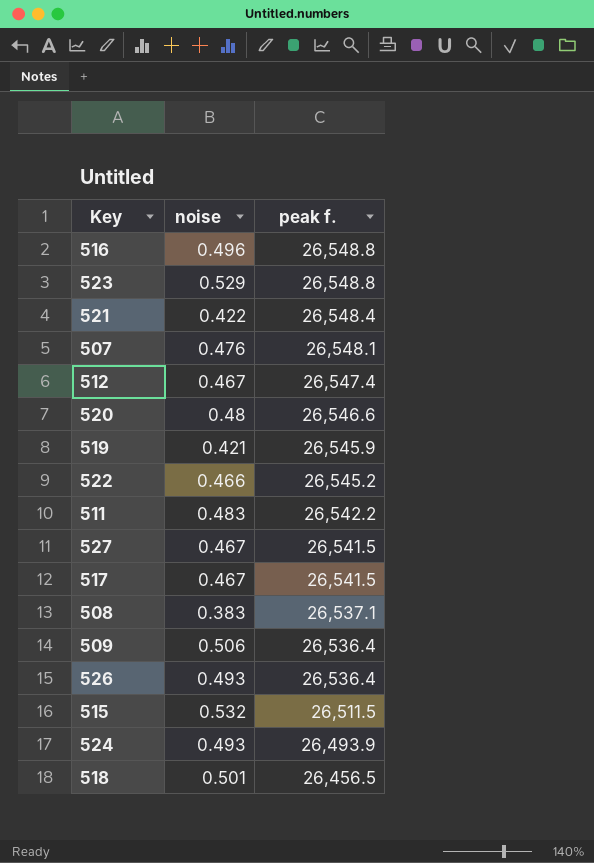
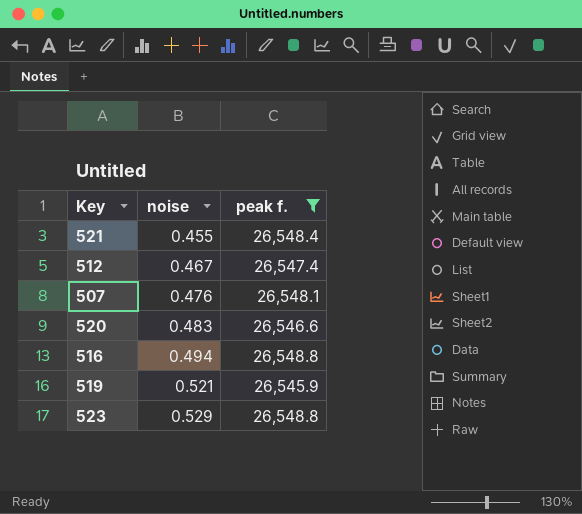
filter: none -> peak f. >= 26,545.9
row order: peak f. descending -> noise ascending
521 | noise: 0.422 -> 0.455
520 | noise: 0.48 -> 0.483
516 | noise: 0.496 -> 0.494
519 | noise: 0.421 -> 0.521

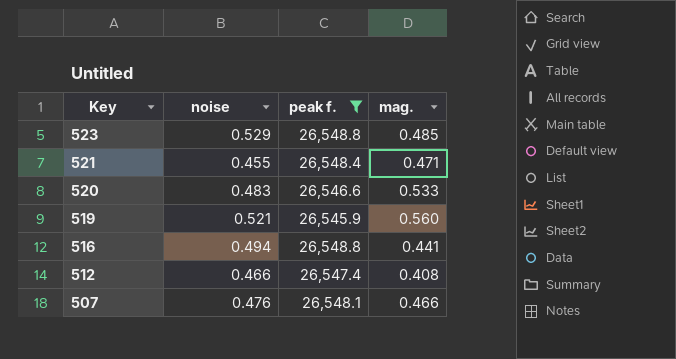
row order: noise ascending -> Key descending
column mag. | position: none -> 4
512 | noise: 0.467 -> 0.466

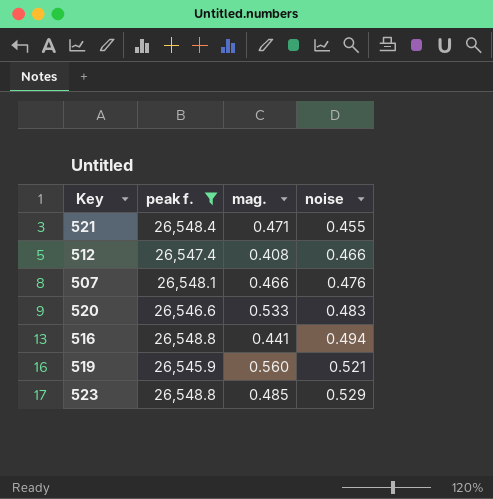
row order: Key descending -> noise ascending
column noise | position: 2 -> 4

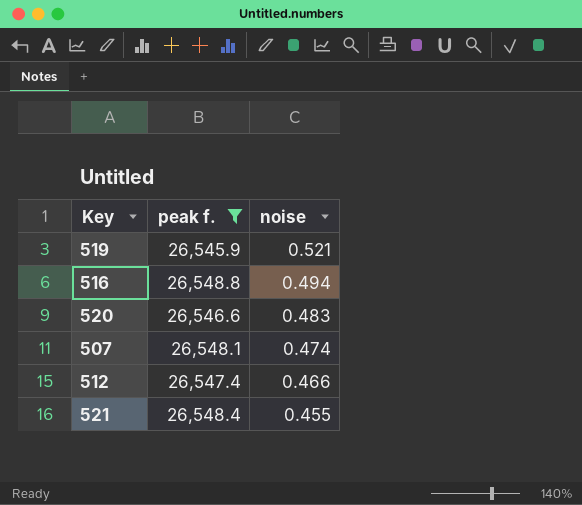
row order: noise ascending -> noise descending
column mag. | position: 3 -> none
row 523: 26,548.8 | 0.485 | 0.529 -> none
507 | noise: 0.476 -> 0.474

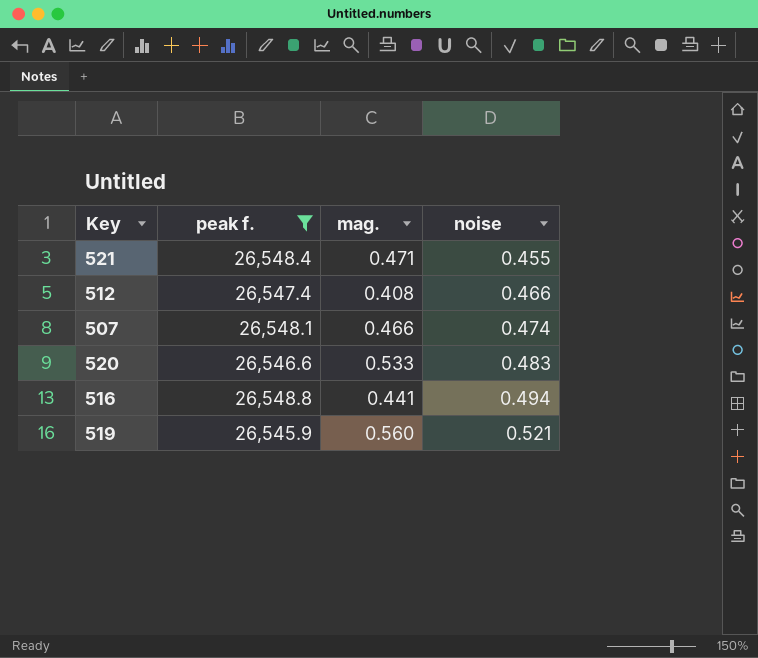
row order: noise descending -> noise ascending
column mag. | position: none -> 3

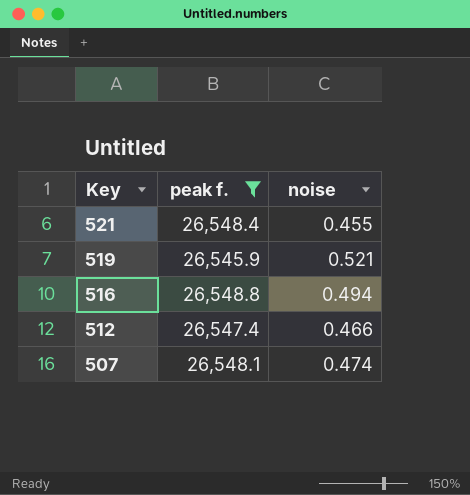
row order: noise ascending -> Key descending
column mag. | position: 3 -> none
row 520: 26,546.6 | 0.533 | 0.483 -> none

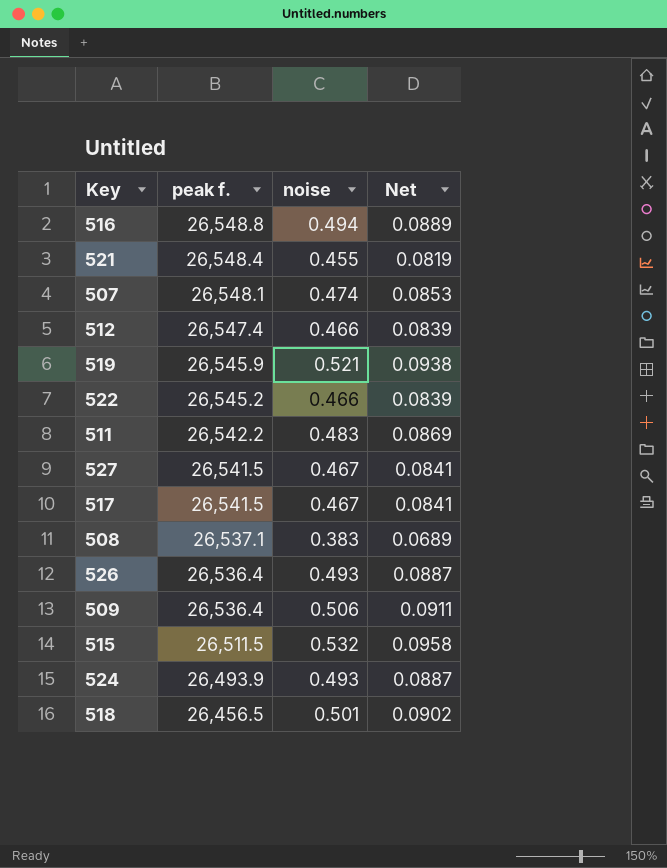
filter: peak f. >= 26,545.9 -> none
row order: Key descending -> peak f. descending
column Net | formula: none -> [noise] * 0.18

